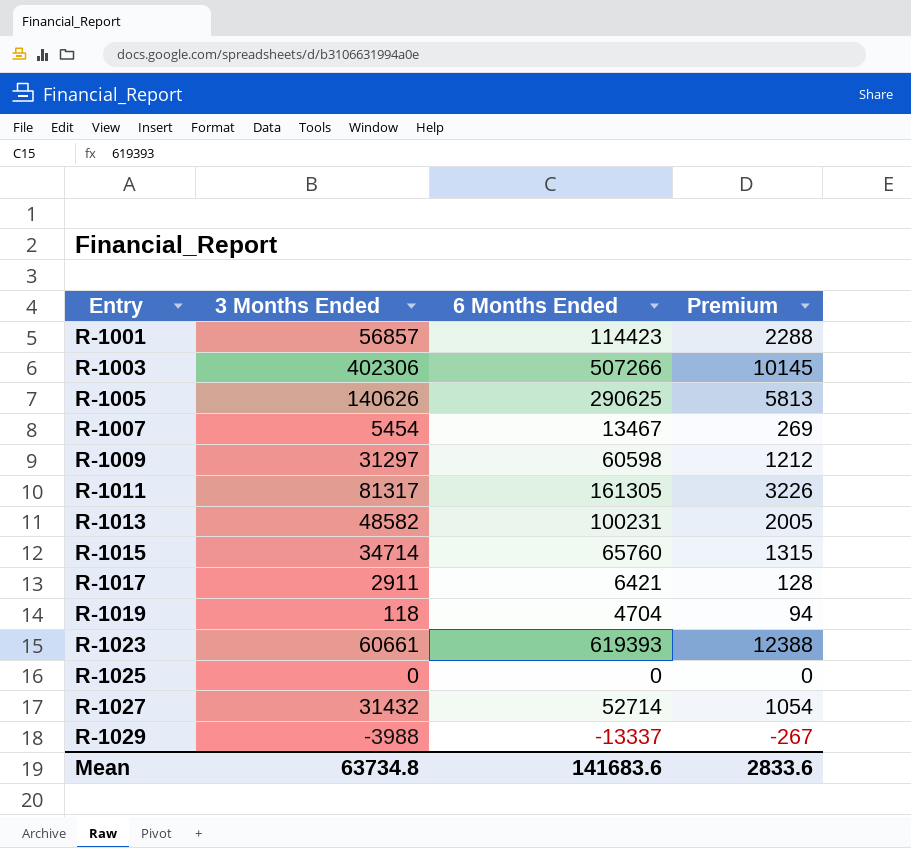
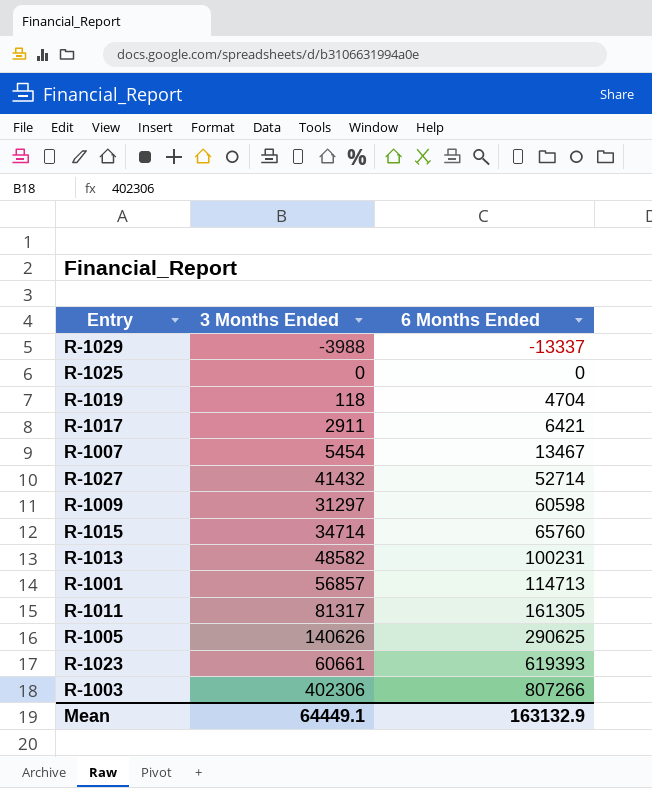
row order: Entry ascending -> 6 Months Ended ascending
column Premium | formula: [6 Months Ended] * 0.02 -> none
R-1027 | 3 Months Ended: 31432 -> 41432
R-1001 | 6 Months Ended: 114423 -> 114713
R-1003 | 6 Months Ended: 507266 -> 807266
Mean | 3 Months Ended: 63734.8 -> 64449.1
Mean | 6 Months Ended: 141683.6 -> 163132.9

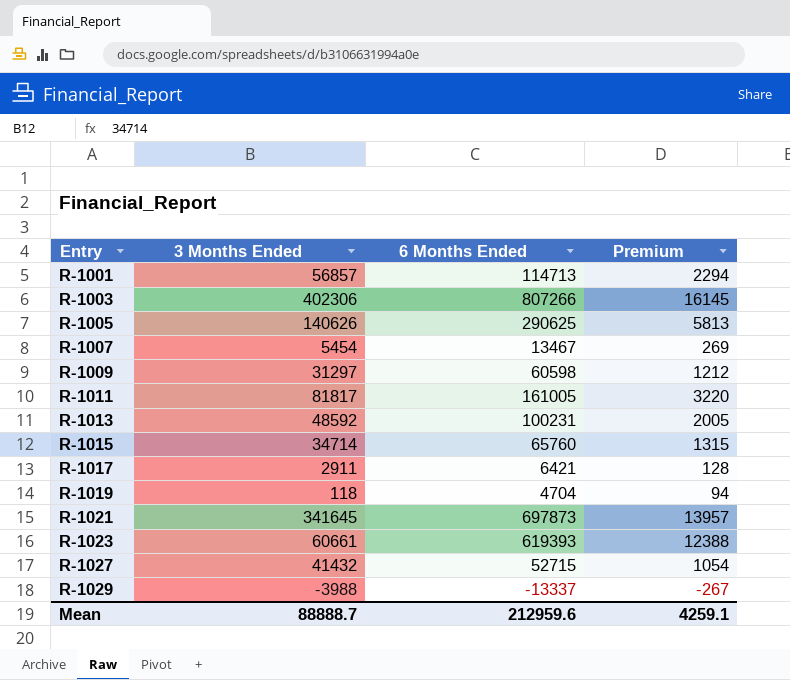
row order: 6 Months Ended ascending -> Entry ascending
column Premium | formula: none -> [6 Months Ended] * 0.02
row R-1025: 0 | 0 -> none
R-1011 | 3 Months Ended: 81317 -> 81817
R-1011 | 6 Months Ended: 161305 -> 161005
R-1013 | 3 Months Ended: 48582 -> 48592
row R-1021: none -> 341645 | 697873 | 13957
R-1027 | 6 Months Ended: 52714 -> 52715
Mean | 3 Months Ended: 64449.1 -> 88888.7
Mean | 6 Months Ended: 163132.9 -> 212959.6

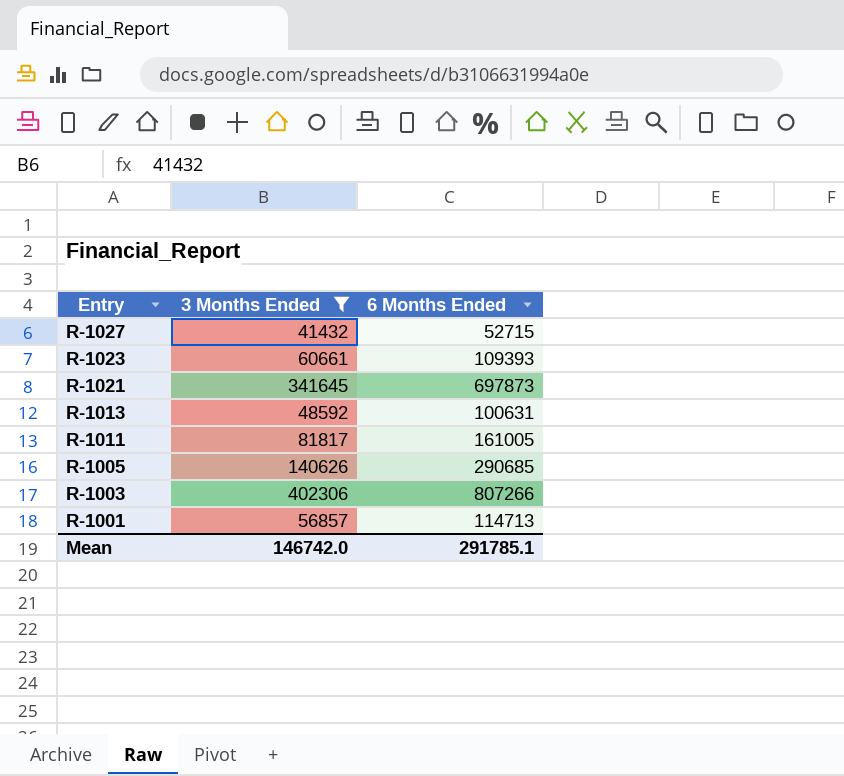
filter: none -> 3 Months Ended >= 41432
row order: Entry ascending -> Entry descending
column Premium | formula: [6 Months Ended] * 0.02 -> none
R-1023 | 6 Months Ended: 619393 -> 109393
R-1013 | 6 Months Ended: 100231 -> 100631
R-1005 | 6 Months Ended: 290625 -> 290685
Mean | 3 Months Ended: 88888.7 -> 146742.0
Mean | 6 Months Ended: 212959.6 -> 291785.1

